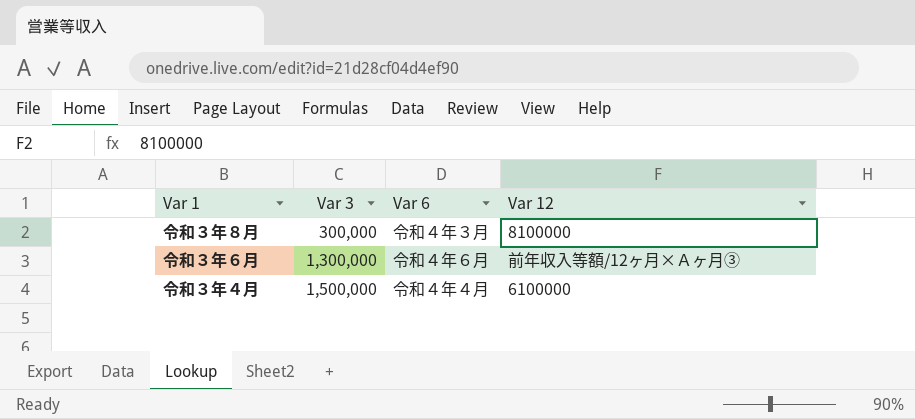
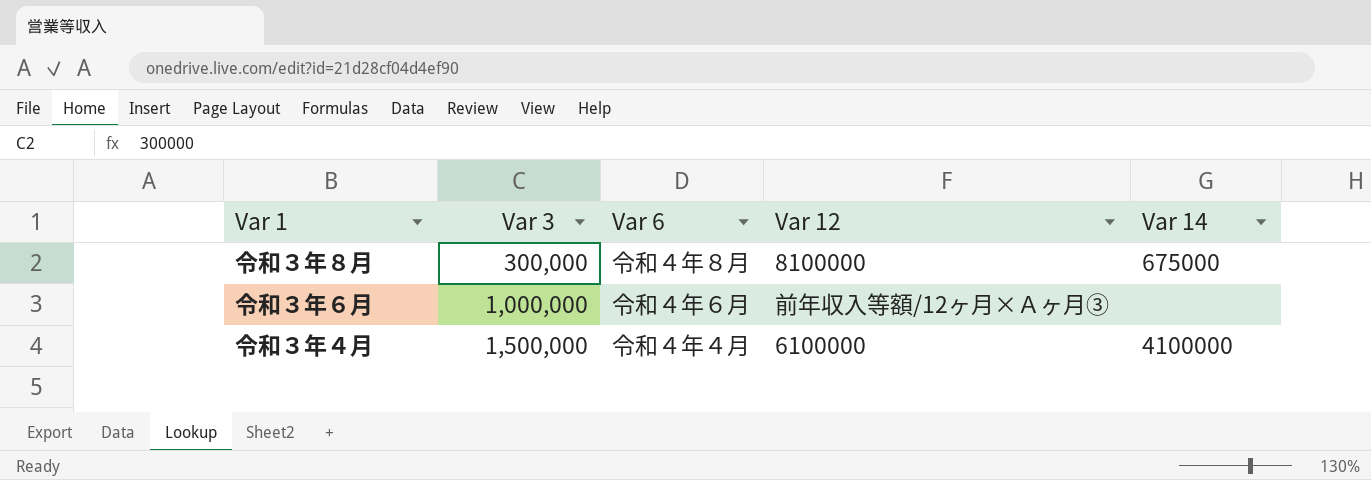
column Var 14 | position: none -> 5
令和３年８月 | Var 6: 令和４年３月 -> 令和４年８月
令和３年６月 | Var 3: 1,300,000 -> 1,000,000

